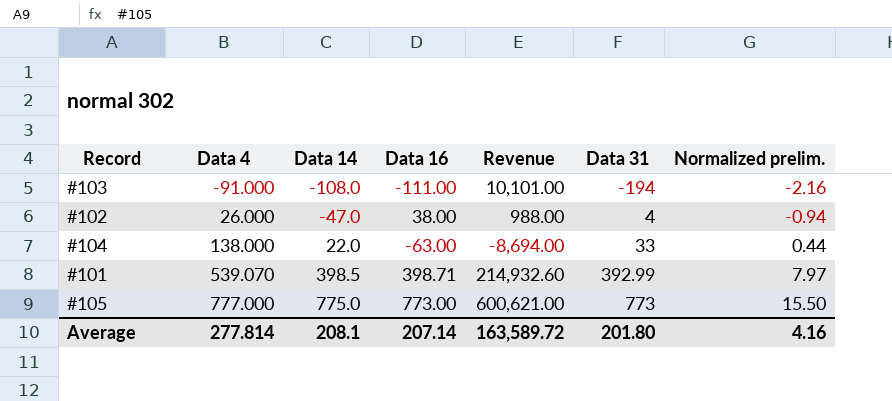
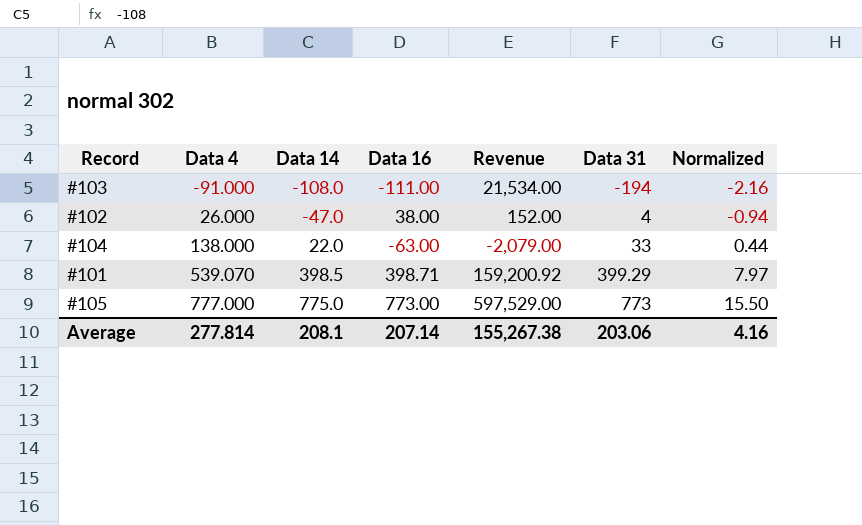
column Revenue | formula: [Data 4] * [Data 16] -> [Data 16] * [Data 31]
column name: Normalized prelim. -> Normalized
#101 | Data 31: 392.99 -> 399.29
Average | Revenue: 163,589.72 -> 155,267.38
Average | Data 31: 201.80 -> 203.06

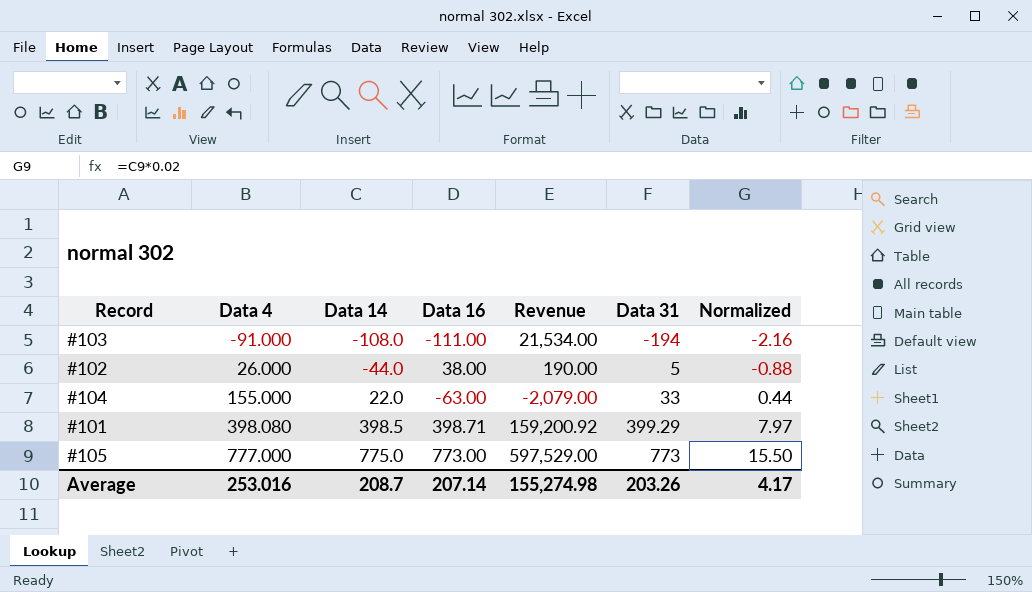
#102 | Data 14: -47.0 -> -44.0
#102 | Revenue: 152.00 -> 190.00
#102 | Data 31: 4 -> 5
#102 | Normalized: -0.94 -> -0.88
#104 | Data 4: 138.000 -> 155.000
#101 | Data 4: 539.070 -> 398.080
Average | Data 4: 277.814 -> 253.016
Average | Data 14: 208.1 -> 208.7
Average | Revenue: 155,267.38 -> 155,274.98
Average | Data 31: 203.06 -> 203.26
Average | Normalized: 4.16 -> 4.17

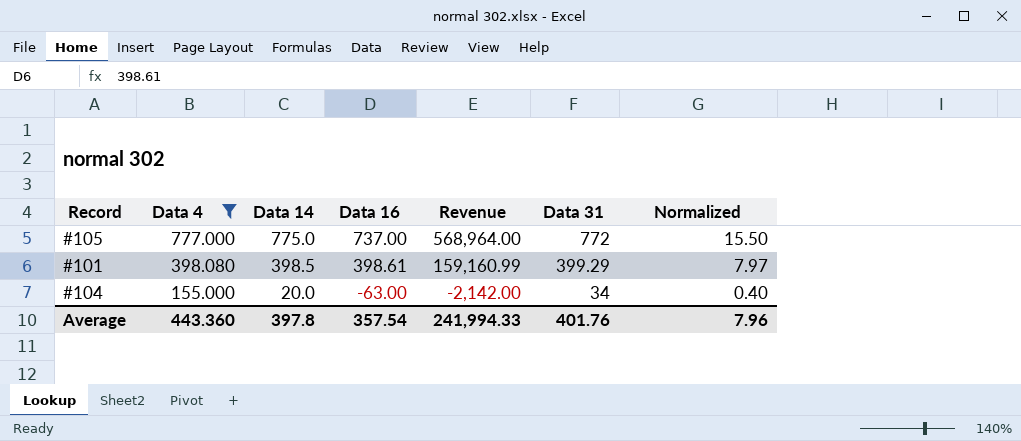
filter: none -> Data 4 >= 155.000
row order: Data 4 ascending -> Data 4 descending
#105 | Data 16: 773.00 -> 737.00
#105 | Revenue: 597,529.00 -> 568,964.00
#105 | Data 31: 773 -> 772
#101 | Data 16: 398.71 -> 398.61
#101 | Revenue: 159,200.92 -> 159,160.99
#104 | Data 14: 22.0 -> 20.0
#104 | Revenue: -2,079.00 -> -2,142.00
#104 | Data 31: 33 -> 34
#104 | Normalized: 0.44 -> 0.40
Average | Data 4: 253.016 -> 443.360
Average | Data 14: 208.7 -> 397.8
Average | Data 16: 207.14 -> 357.54
Average | Revenue: 155,274.98 -> 241,994.33
Average | Data 31: 203.26 -> 401.76
Average | Normalized: 4.17 -> 7.96

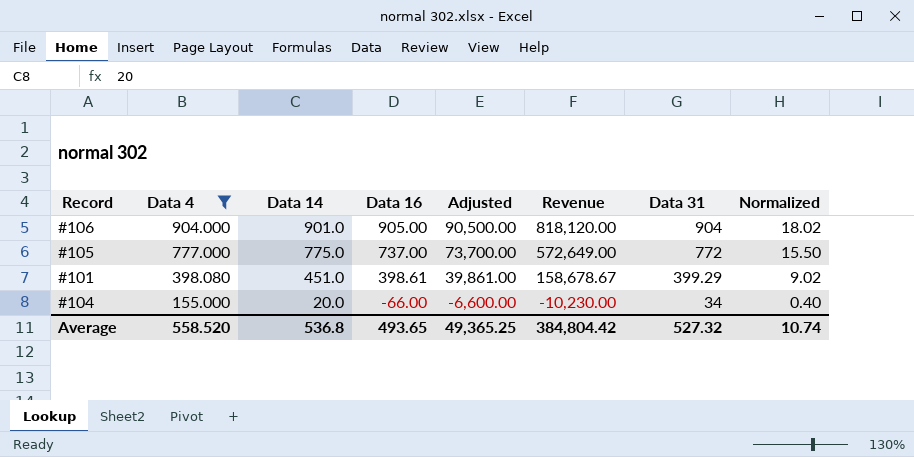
column Adjusted | formula: none -> [Data 16] * 100
column Revenue | formula: [Data 16] * [Data 31] -> [Data 4] * [Data 16]
row #106: none -> 904.000 | 901.0 | 905.00 | 90,500.00 | 818,120.00 | 904 | 18.02
#101 | Data 14: 398.5 -> 451.0
#101 | Normalized: 7.97 -> 9.02
#104 | Data 16: -63.00 -> -66.00
Average | Data 4: 443.360 -> 558.520
Average | Data 14: 397.8 -> 536.8
Average | Data 16: 357.54 -> 493.65
Average | Revenue: 241,994.33 -> 384,804.42
Average | Data 31: 401.76 -> 527.32
Average | Normalized: 7.96 -> 10.74

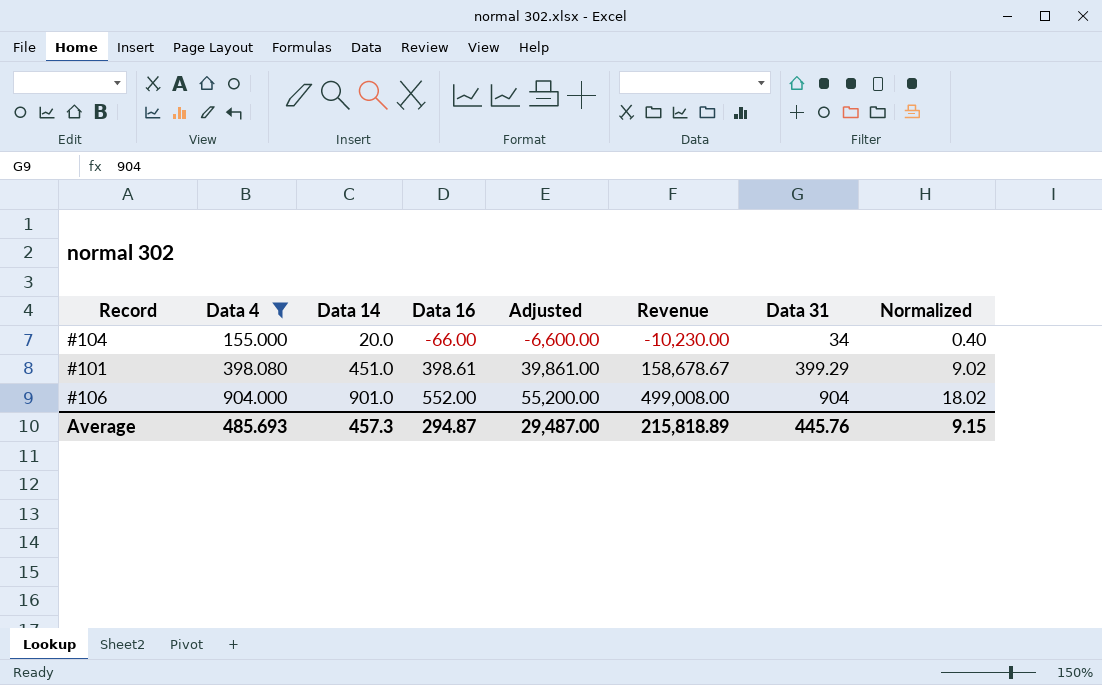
row order: Data 4 descending -> Data 4 ascending
row #105: 777.000 | 775.0 | 737.00 | 73,700.00 | 572,649.00 | 772 | 15.50 -> none
#106 | Data 16: 905.00 -> 552.00
#106 | Adjusted: 90,500.00 -> 55,200.00
#106 | Revenue: 818,120.00 -> 499,008.00
Average | Data 4: 558.520 -> 485.693
Average | Data 14: 536.8 -> 457.3
Average | Data 16: 493.65 -> 294.87
Average | Adjusted: 49,365.25 -> 29,487.00
Average | Revenue: 384,804.42 -> 215,818.89
Average | Data 31: 527.32 -> 445.76
Average | Normalized: 10.74 -> 9.15

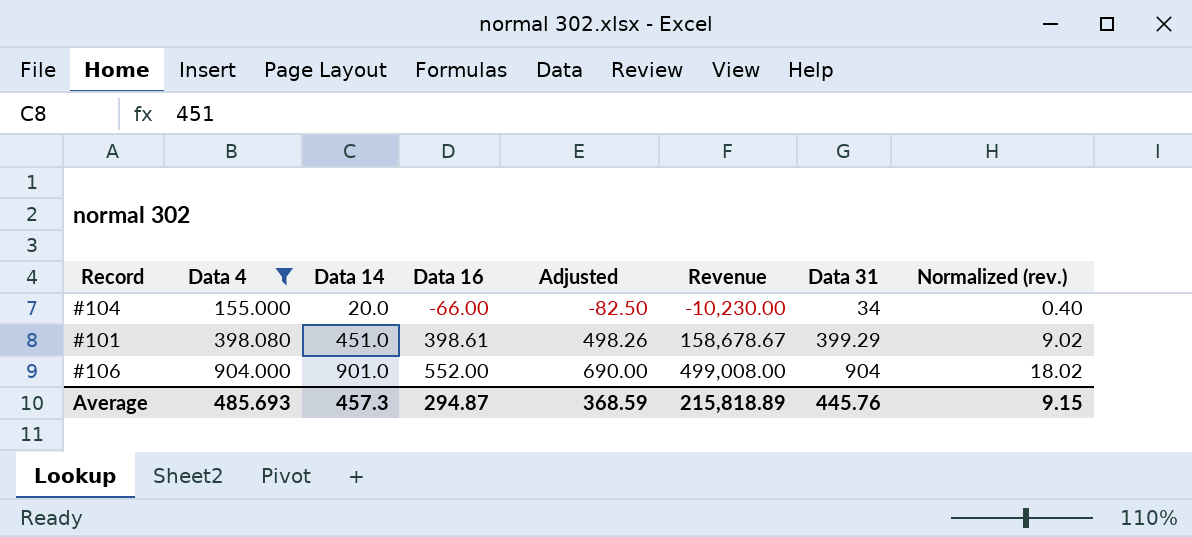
column Adjusted | formula: [Data 16] * 100 -> [Data 16] * 1.25
column name: Normalized -> Normalized (rev.)
Average | Adjusted: 29,487.00 -> 368.59

